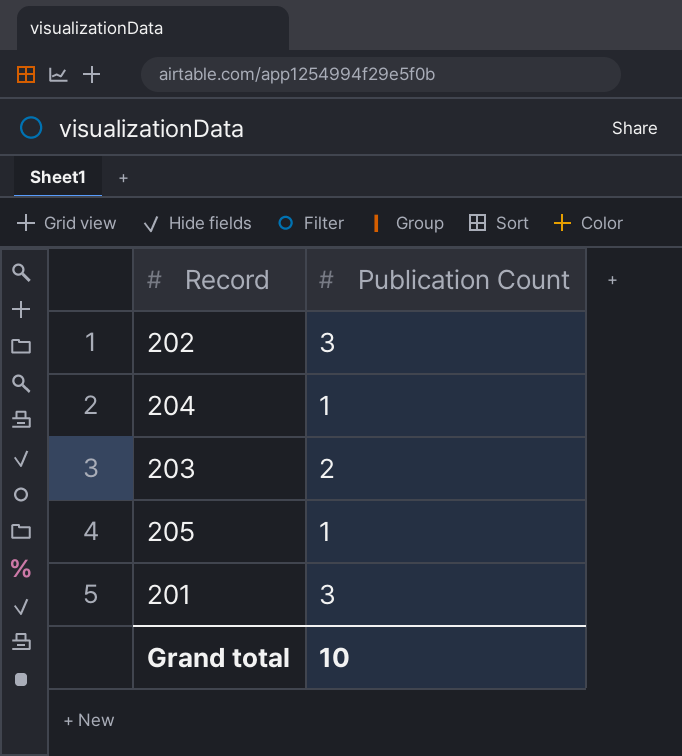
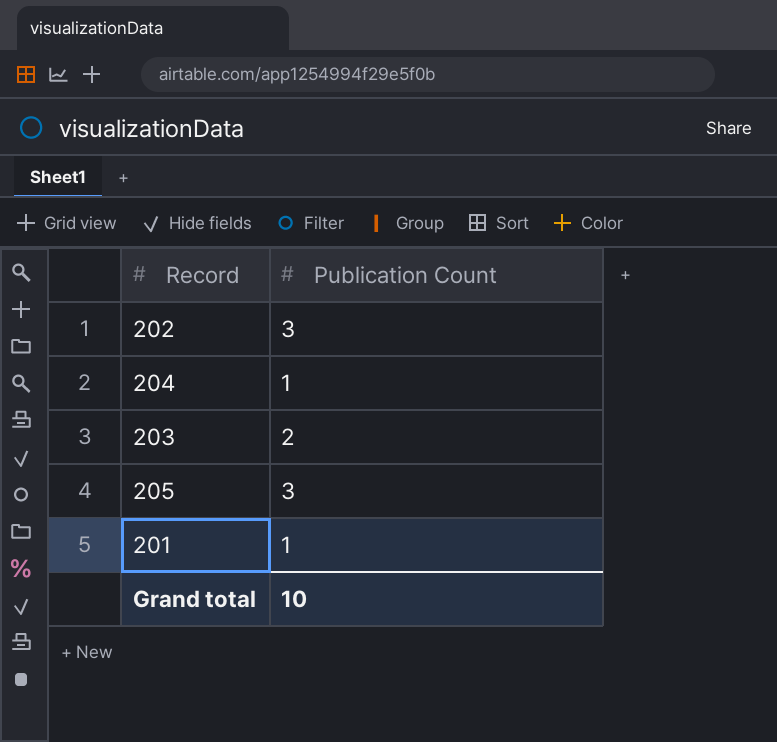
205 | Publication Count: 1 -> 3
201 | Publication Count: 3 -> 1

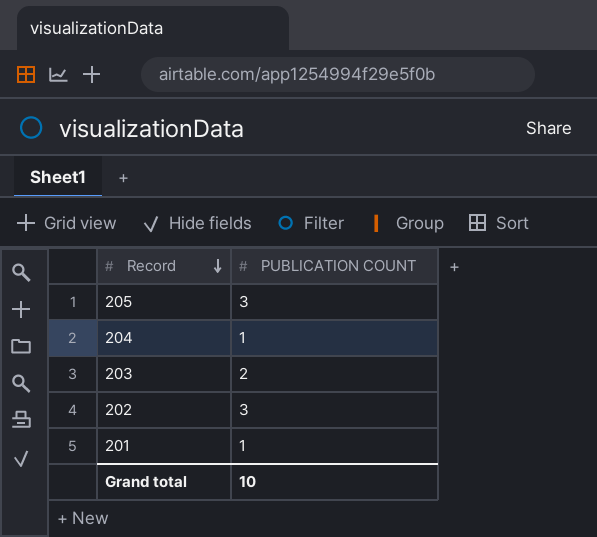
row order: none -> Record descending
column name: Publication Count -> PUBLICATION COUNT

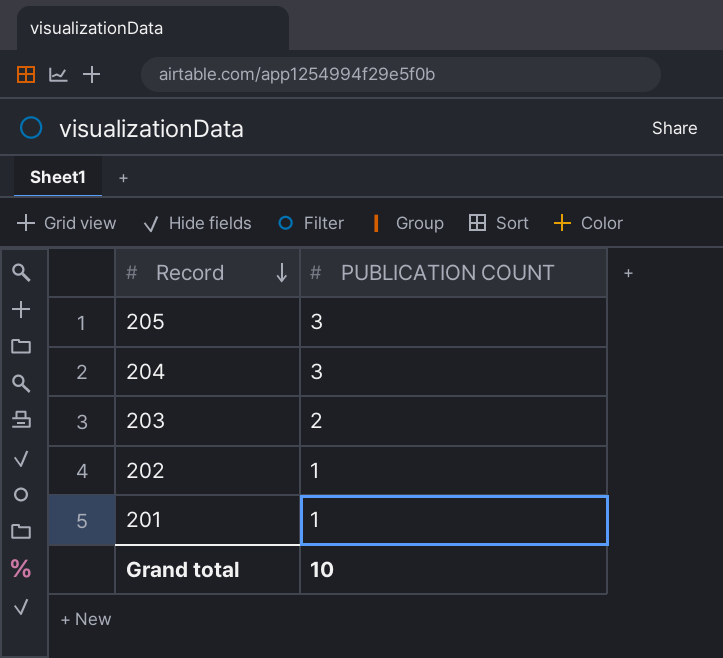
204 | PUBLICATION COUNT: 1 -> 3
202 | PUBLICATION COUNT: 3 -> 1

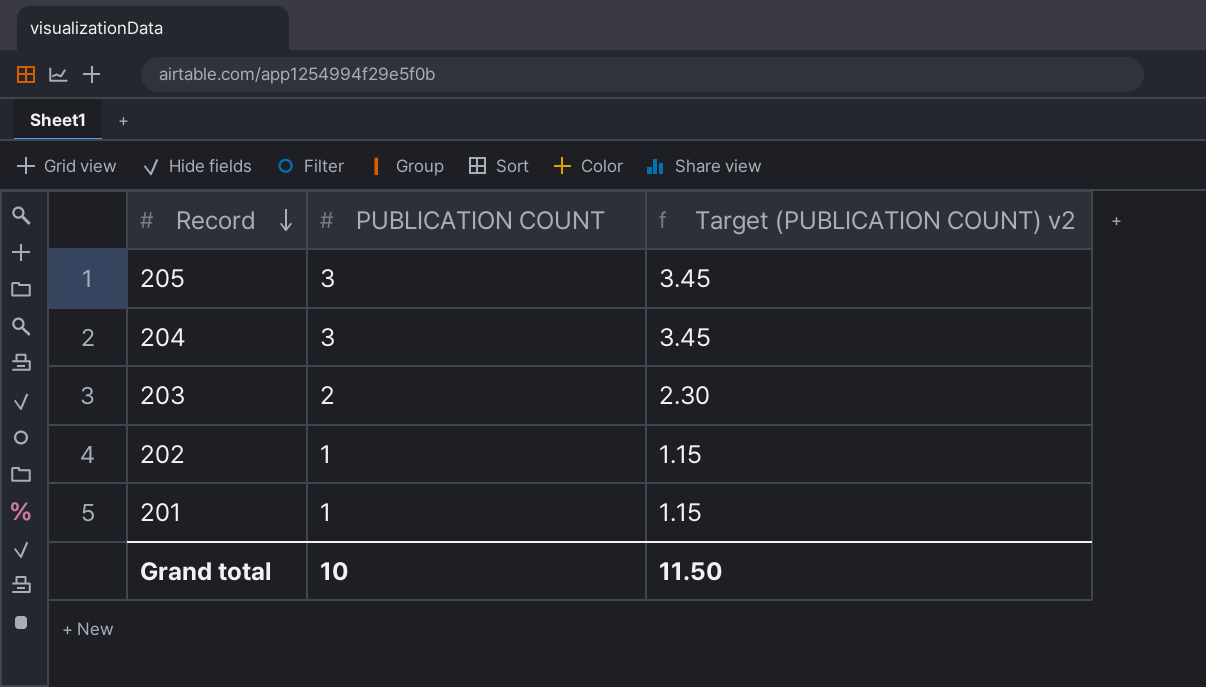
column Target (PUBLICATION COUNT) v2 | formula: none -> [PUBLICATION COUNT] * 1.15

